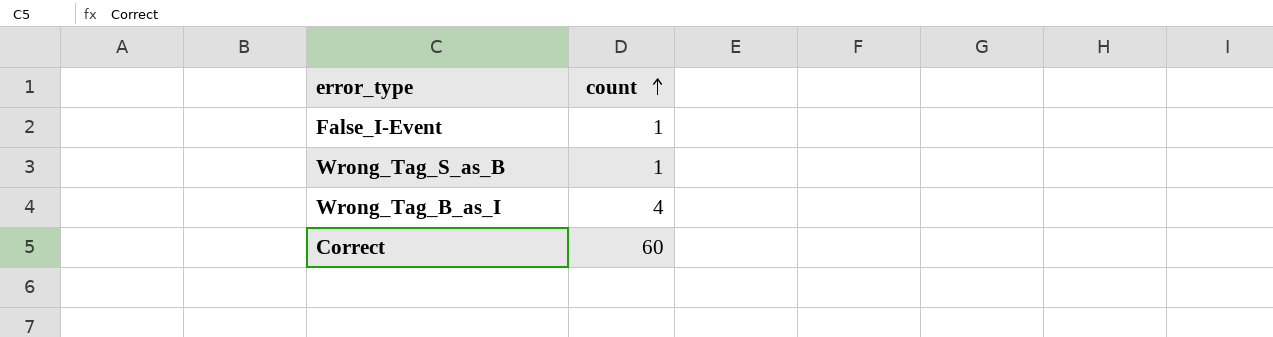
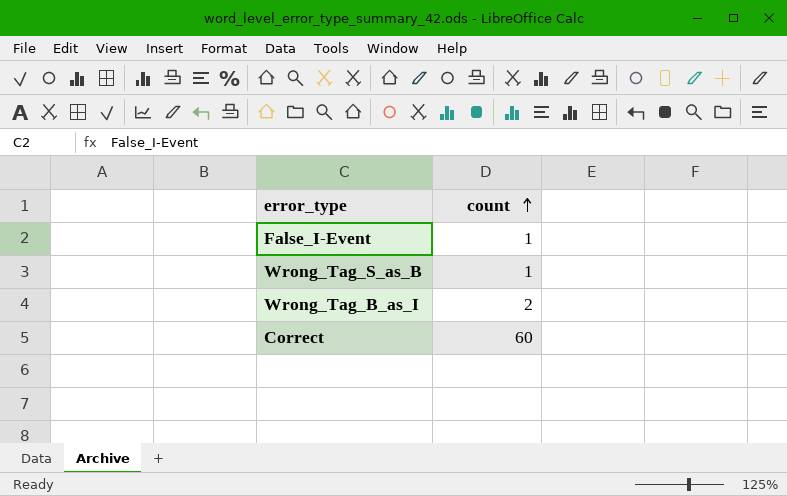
Wrong_Tag_B_as_I | count: 4 -> 2

